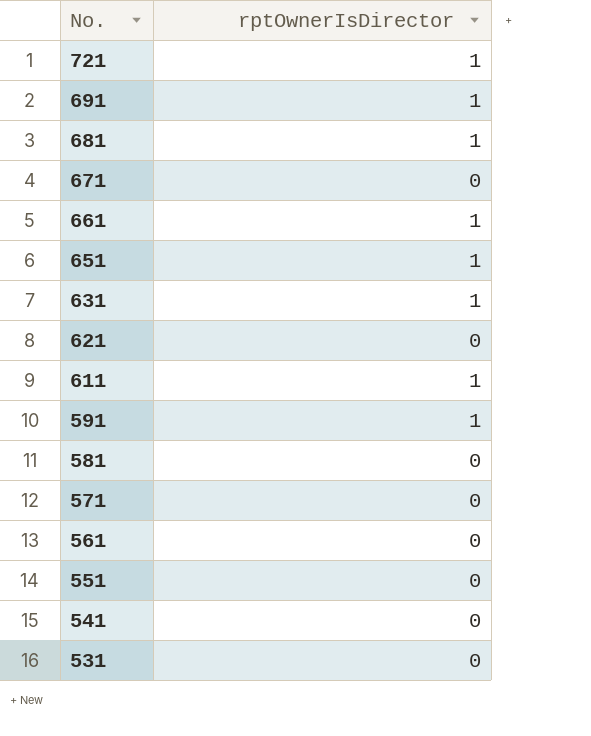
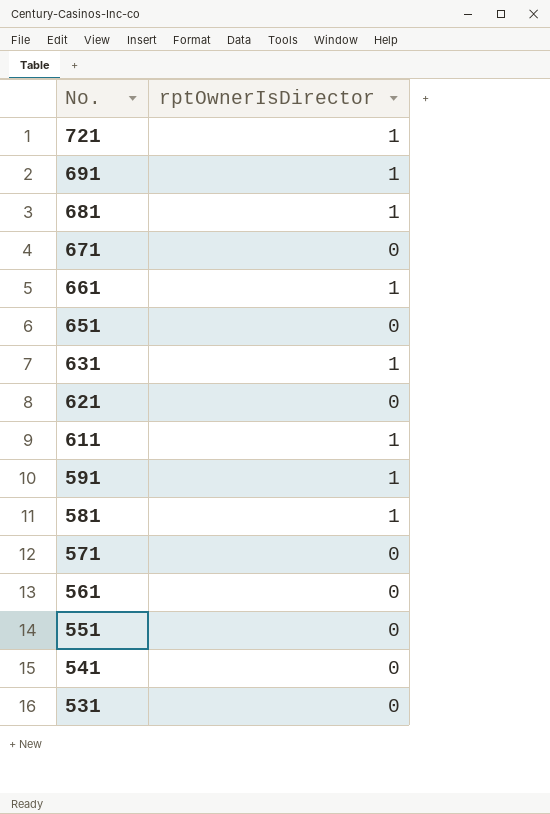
651 | rptOwnerIsDirector: 1 -> 0
581 | rptOwnerIsDirector: 0 -> 1

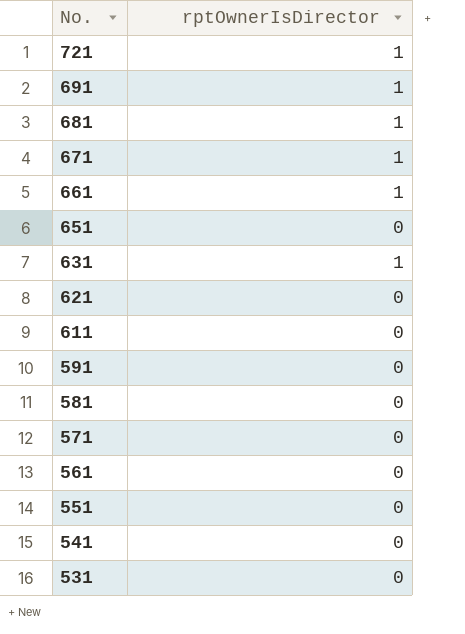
671 | rptOwnerIsDirector: 0 -> 1
611 | rptOwnerIsDirector: 1 -> 0
591 | rptOwnerIsDirector: 1 -> 0
581 | rptOwnerIsDirector: 1 -> 0

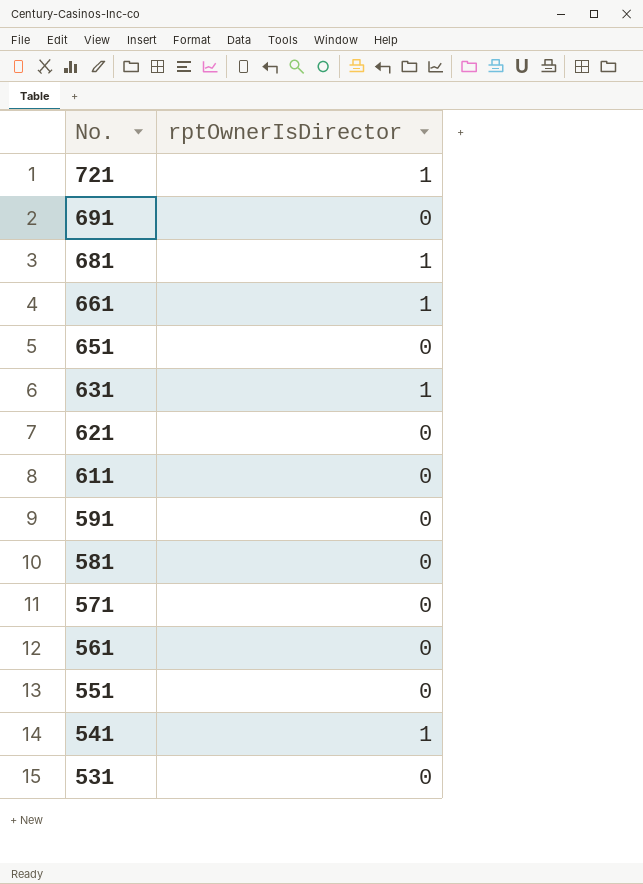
row 671: 1 -> none
691 | rptOwnerIsDirector: 1 -> 0
541 | rptOwnerIsDirector: 0 -> 1

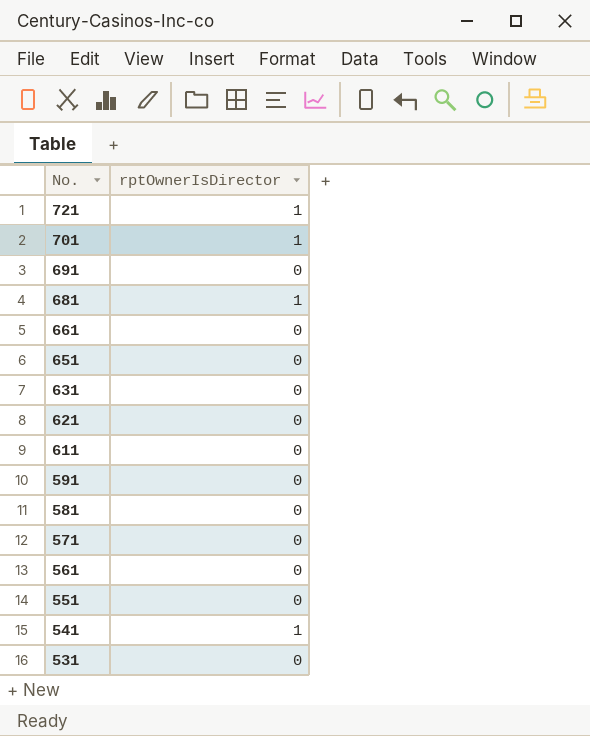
row 701: none -> 1
661 | rptOwnerIsDirector: 1 -> 0
631 | rptOwnerIsDirector: 1 -> 0

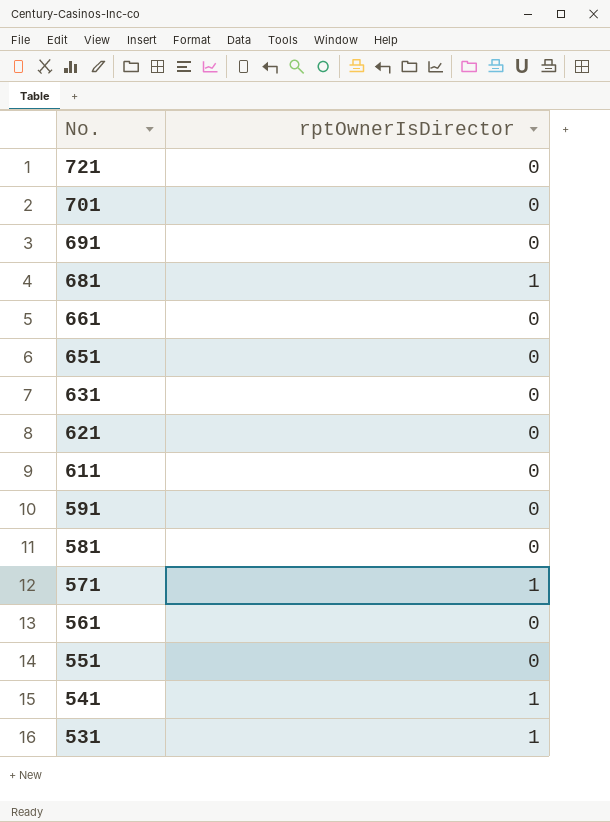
721 | rptOwnerIsDirector: 1 -> 0
701 | rptOwnerIsDirector: 1 -> 0
571 | rptOwnerIsDirector: 0 -> 1
531 | rptOwnerIsDirector: 0 -> 1

